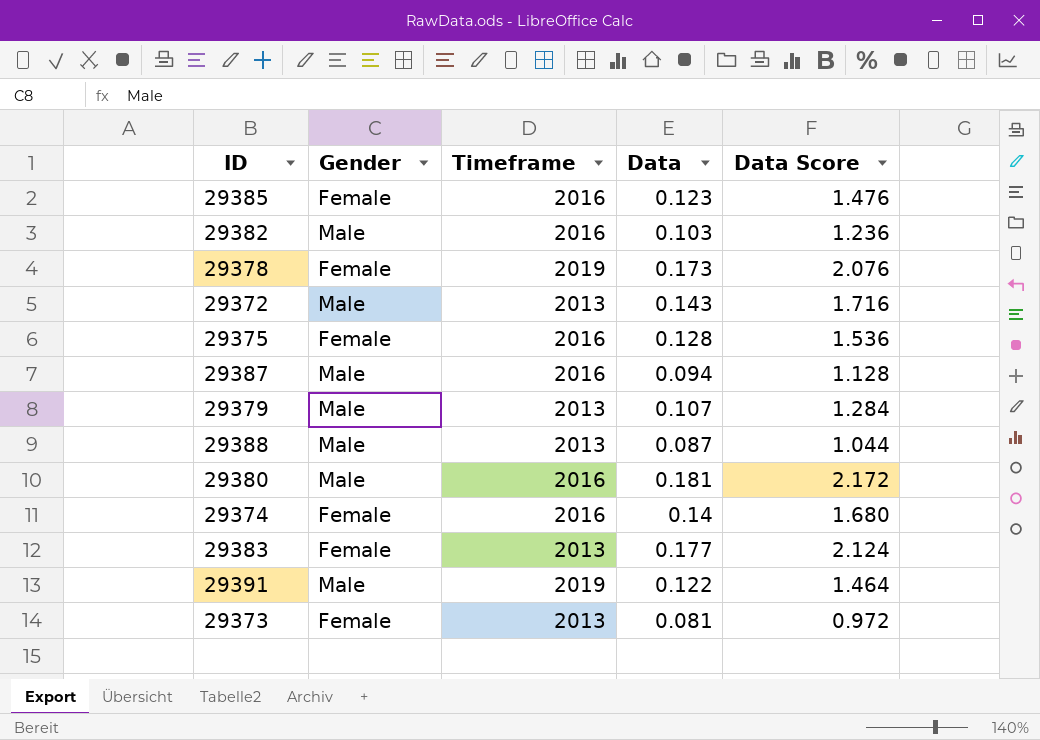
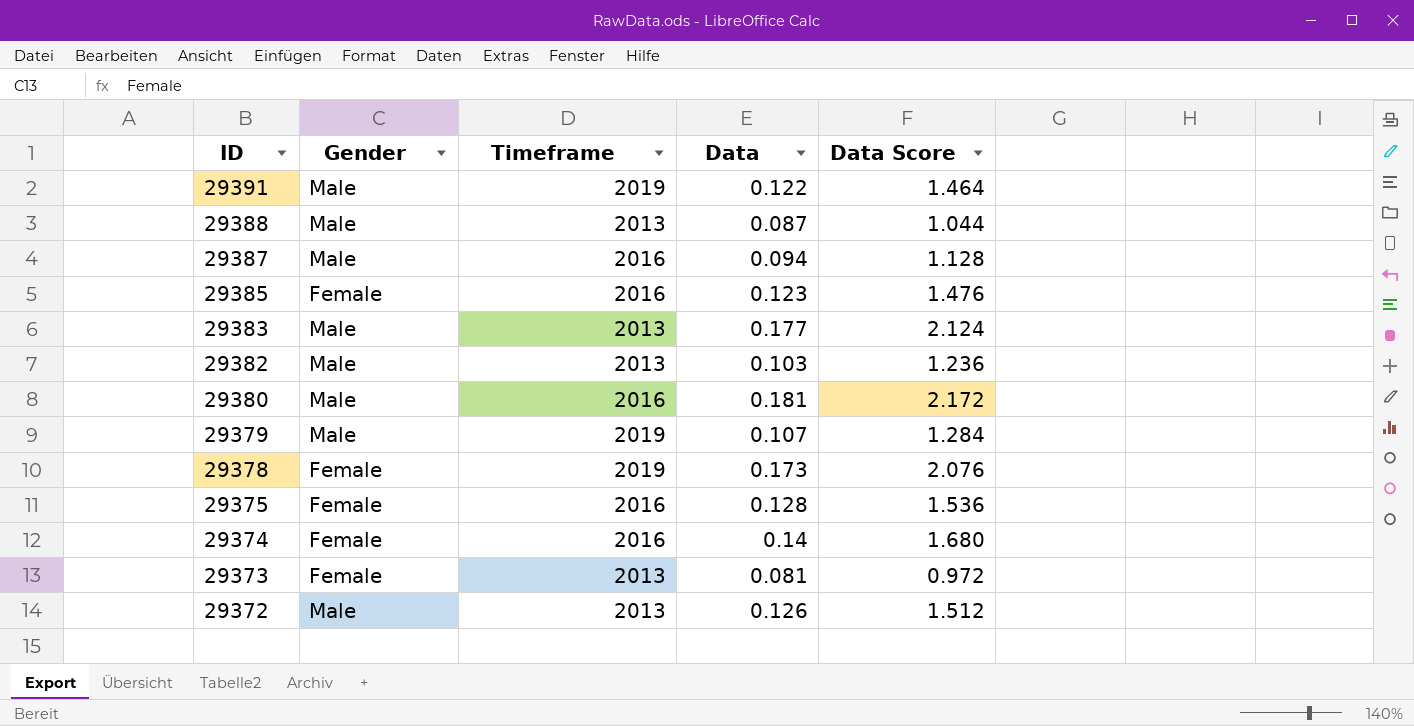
row order: none -> ID descending
29383 | Gender: Female -> Male
29382 | Timeframe: 2016 -> 2013
29379 | Timeframe: 2013 -> 2019
29372 | Data: 0.143 -> 0.126
29372 | Data Score: 1.716 -> 1.512

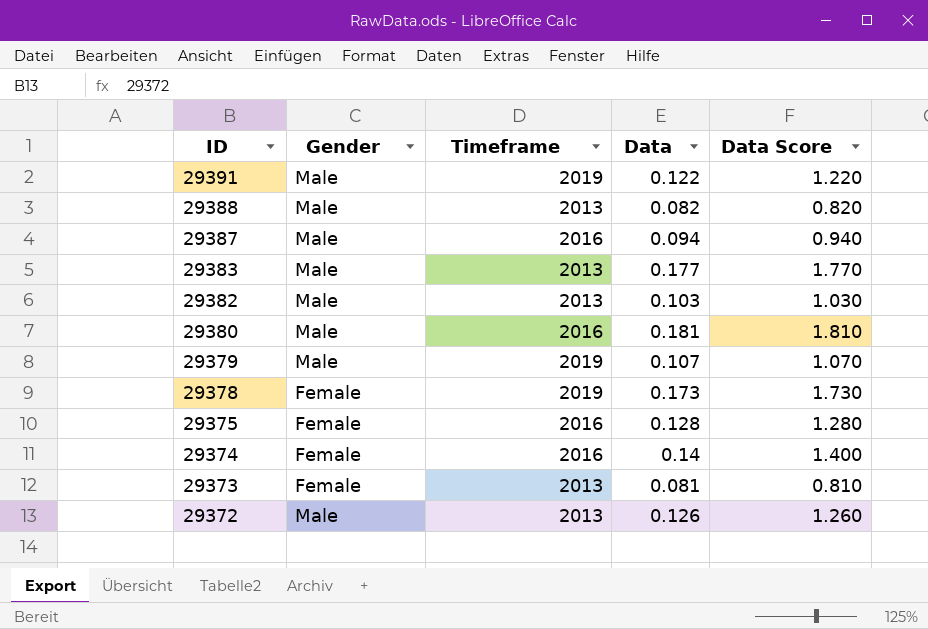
column Data Score | formula: [Data] * 12 -> [Data] * 10
row 29385: Female | 2016 | 0.123 | 1.476 -> none
29388 | Data: 0.087 -> 0.082

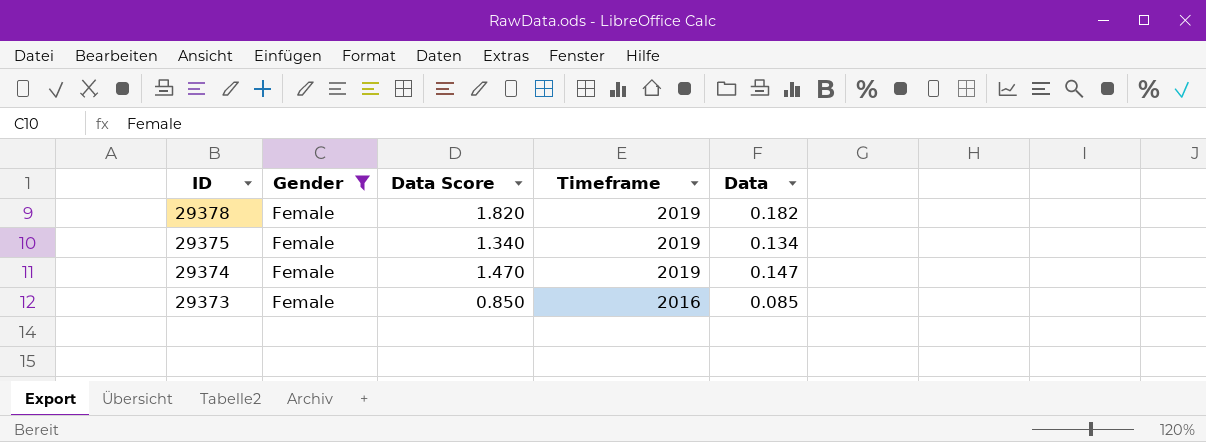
filter: none -> Gender = Female
column Data Score | position: 5 -> 3
29378 | Data Score: 1.730 -> 1.820
29378 | Data: 0.173 -> 0.182
29375 | Data Score: 1.280 -> 1.340
29375 | Timeframe: 2016 -> 2019
29375 | Data: 0.128 -> 0.134
29374 | Data Score: 1.400 -> 1.470
29374 | Timeframe: 2016 -> 2019
29374 | Data: 0.14 -> 0.147
29373 | Data Score: 0.810 -> 0.850
29373 | Timeframe: 2013 -> 2016
29373 | Data: 0.081 -> 0.085

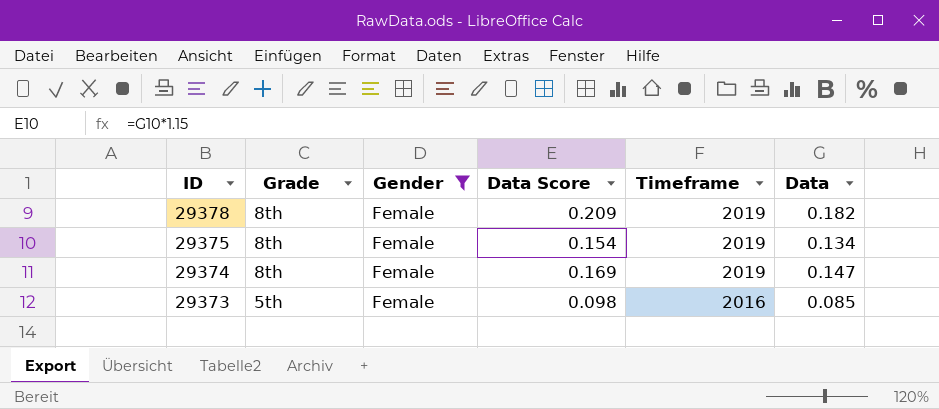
column Grade | position: none -> 2
column Data Score | formula: [Data] * 10 -> [Data] * 1.15

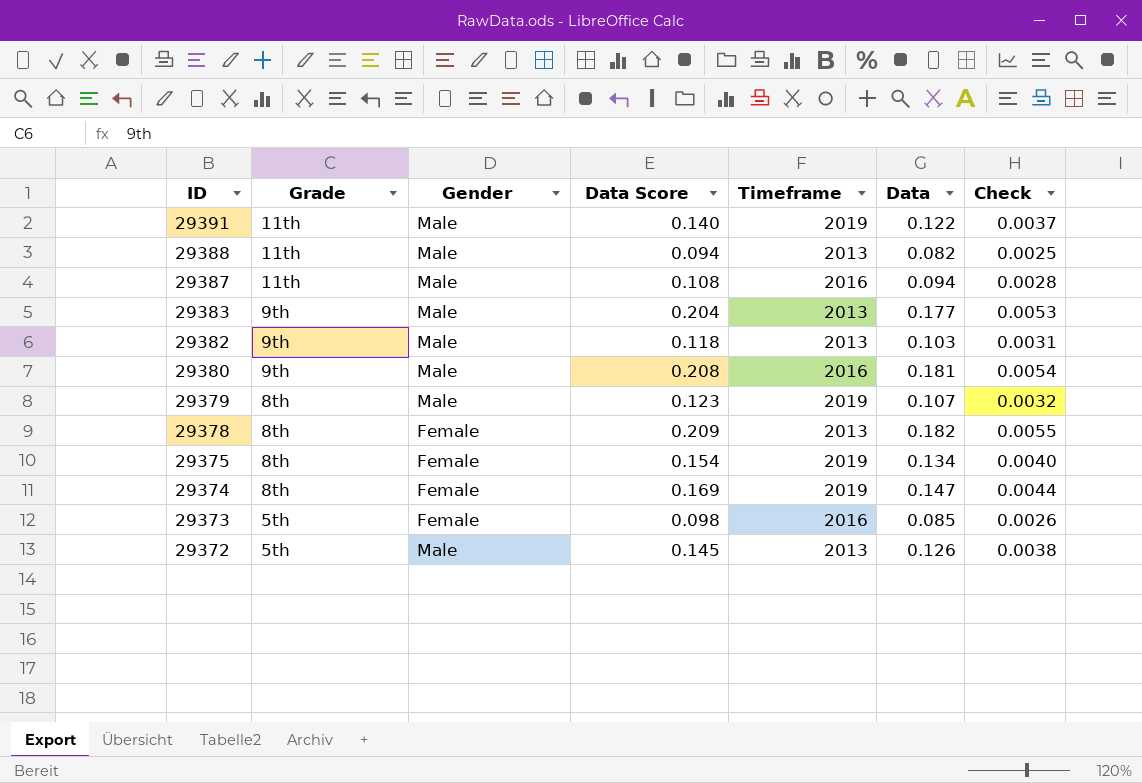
filter: Gender = Female -> none
column Check | formula: none -> [Data] * 0.03
29378 | Timeframe: 2019 -> 2013

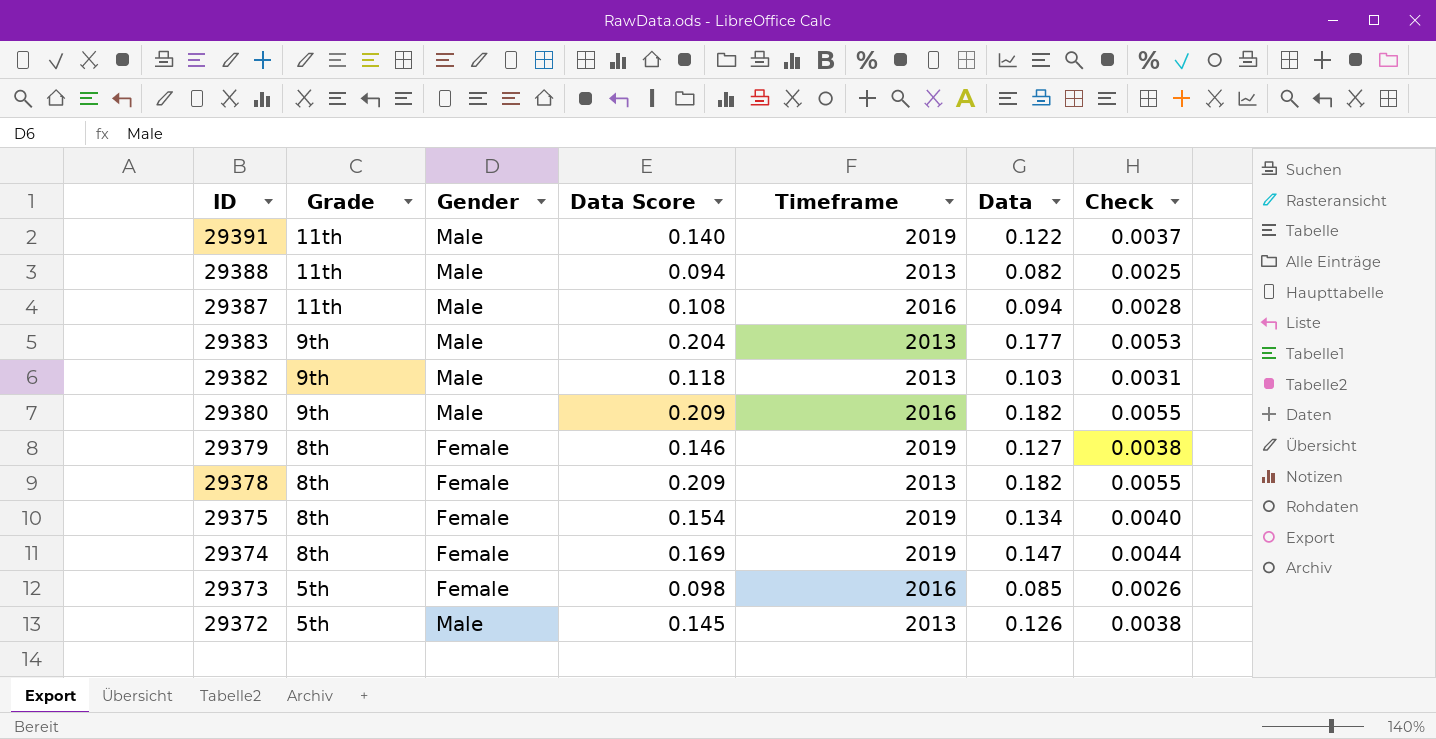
29380 | Data Score: 0.208 -> 0.209
29380 | Data: 0.181 -> 0.182
29380 | Check: 0.0054 -> 0.0055
29379 | Gender: Male -> Female
29379 | Data Score: 0.123 -> 0.146
29379 | Data: 0.107 -> 0.127
29379 | Check: 0.0032 -> 0.0038

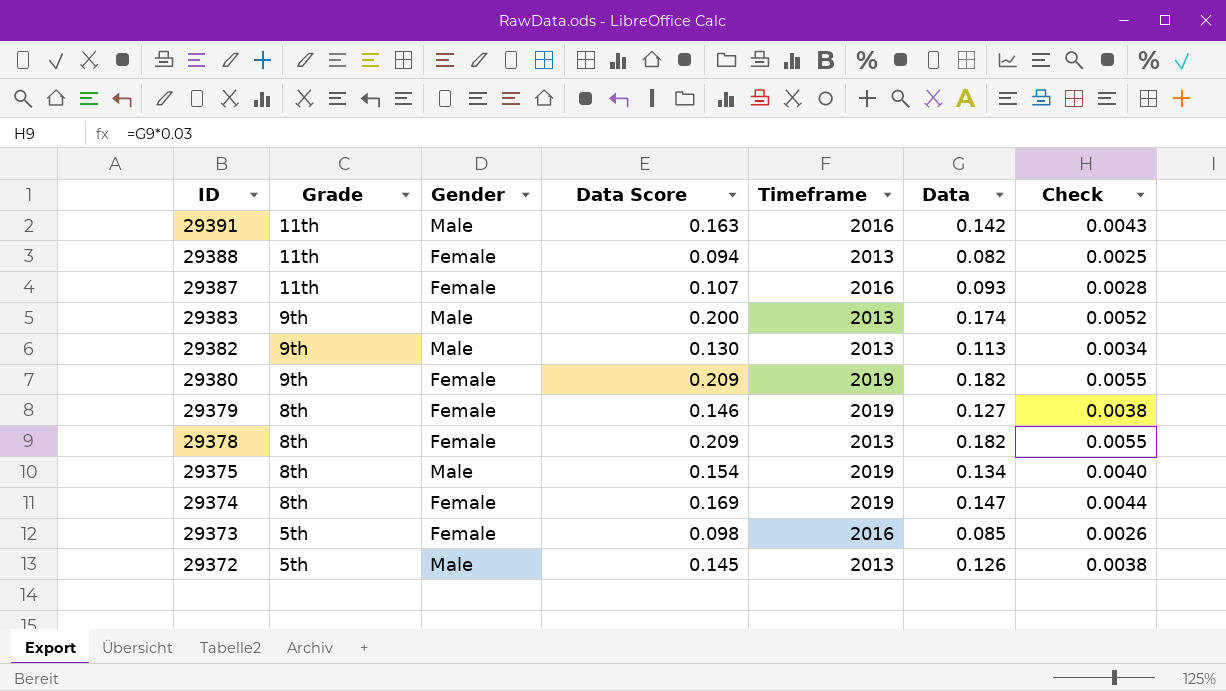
29391 | Data Score: 0.140 -> 0.163
29391 | Timeframe: 2019 -> 2016
29391 | Data: 0.122 -> 0.142
29391 | Check: 0.0037 -> 0.0043
29388 | Gender: Male -> Female
29387 | Gender: Male -> Female
29387 | Data Score: 0.108 -> 0.107
29387 | Data: 0.094 -> 0.093
29383 | Data Score: 0.204 -> 0.200
29383 | Data: 0.177 -> 0.174
29383 | Check: 0.0053 -> 0.0052
29382 | Data Score: 0.118 -> 0.130
29382 | Data: 0.103 -> 0.113
29382 | Check: 0.0031 -> 0.0034
29380 | Gender: Male -> Female
29380 | Timeframe: 2016 -> 2019
29375 | Gender: Female -> Male

